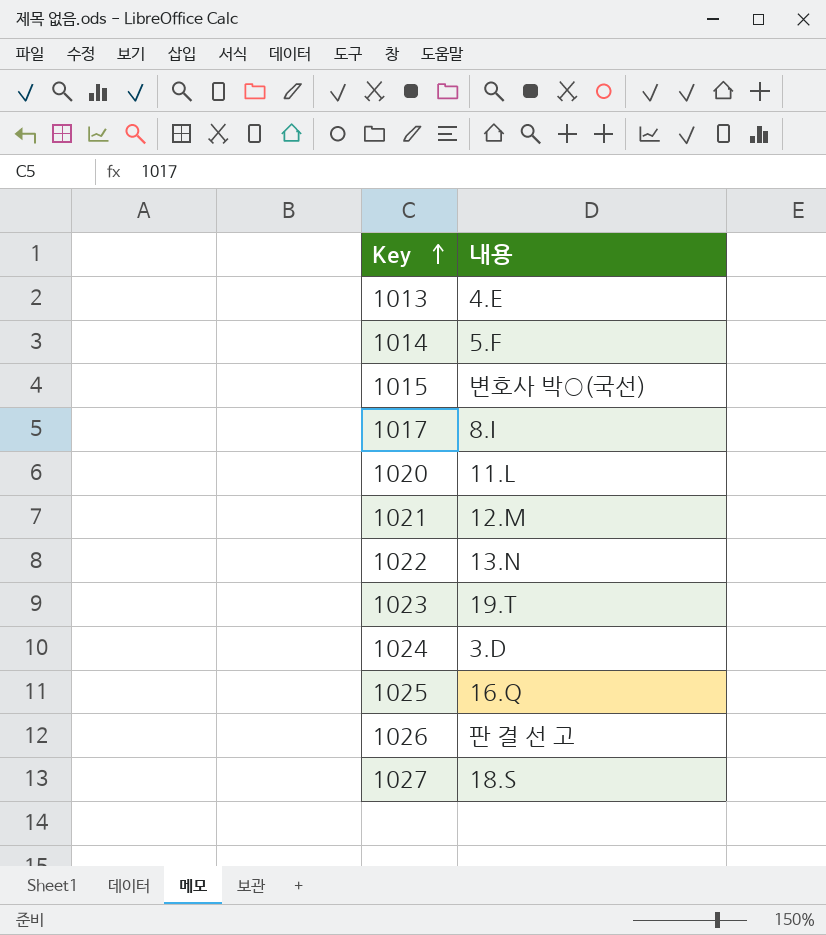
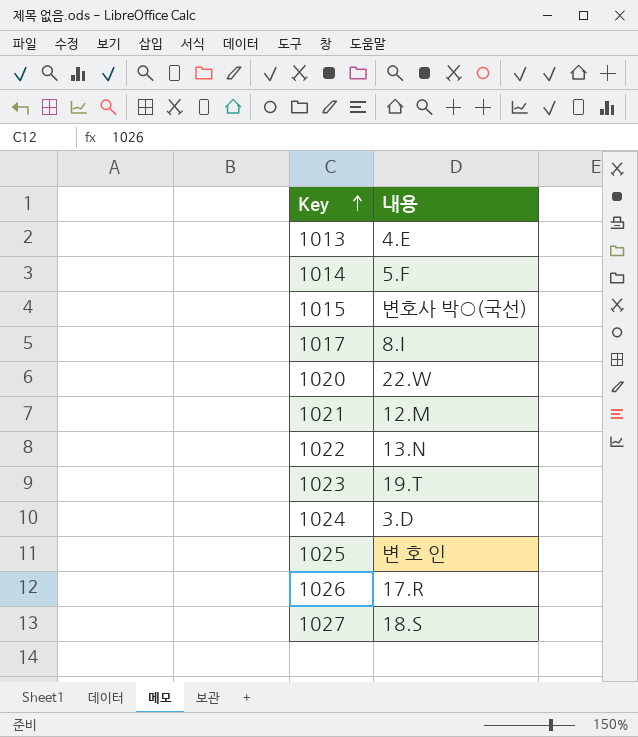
1020 | 내용: 11.L -> 22.W
1025 | 내용: 16.Q -> 변 호 인
1026 | 내용: 판 결 선 고 -> 17.R

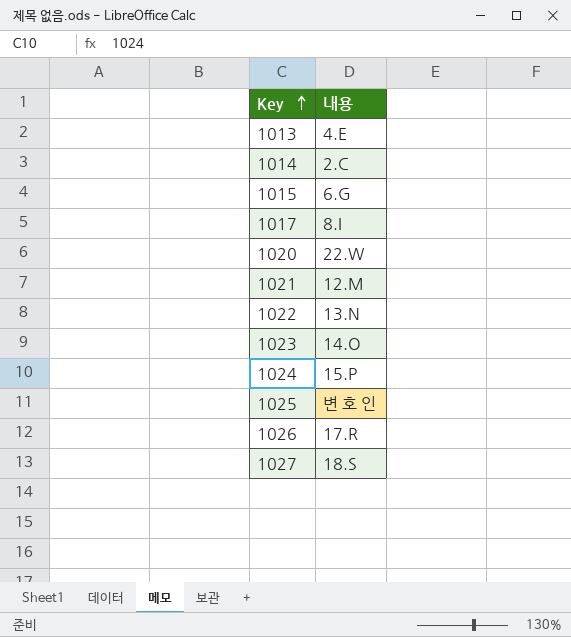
1014 | 내용: 5.F -> 2.C
1015 | 내용: 변호사 박○(국선) -> 6.G
1023 | 내용: 19.T -> 14.O
1024 | 내용: 3.D -> 15.P

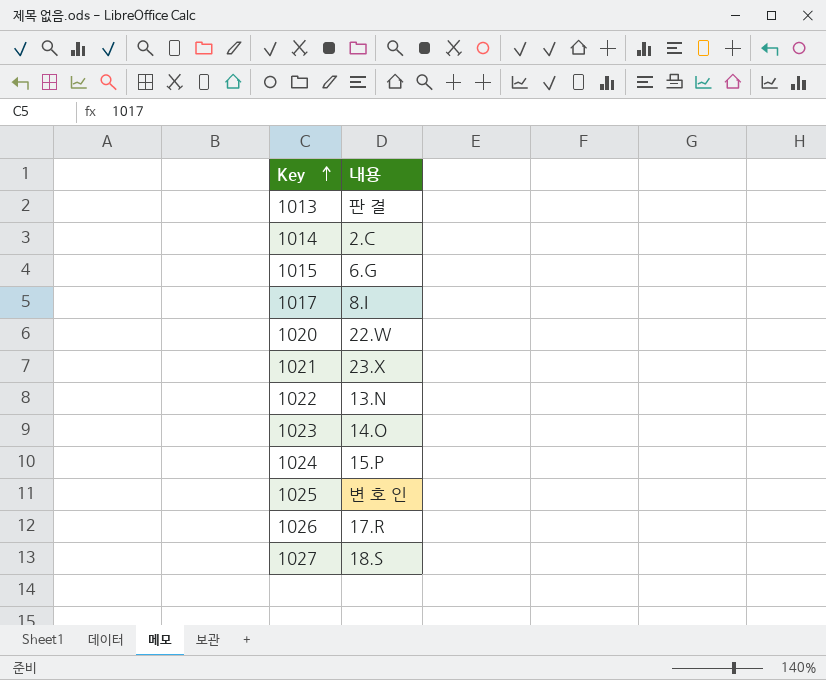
1013 | 내용: 4.E -> 판 결
1021 | 내용: 12.M -> 23.X

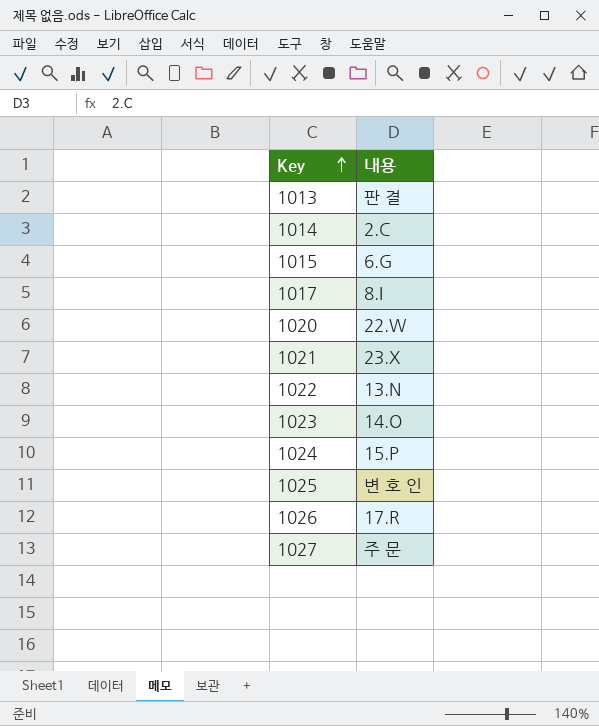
1027 | 내용: 18.S -> 주 문

